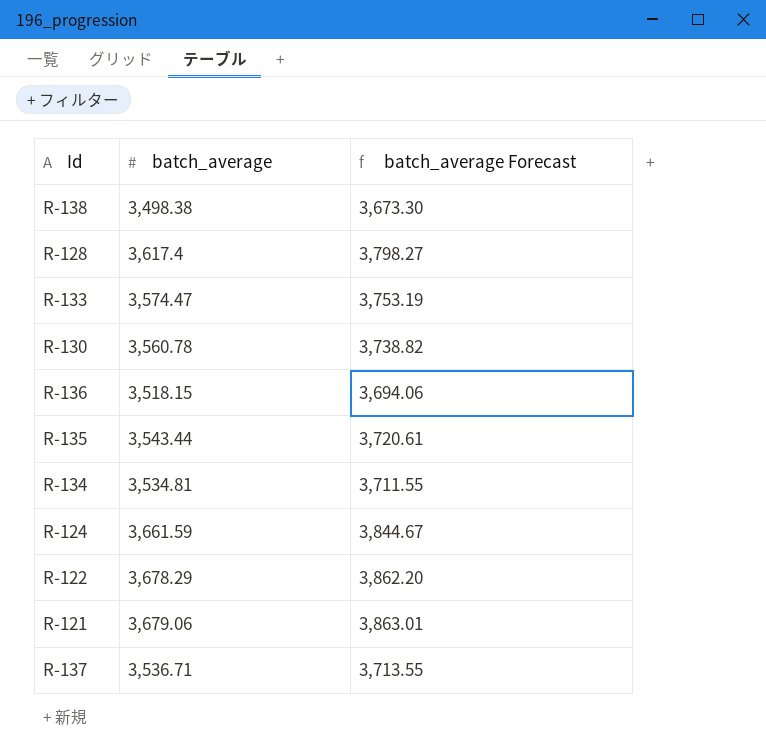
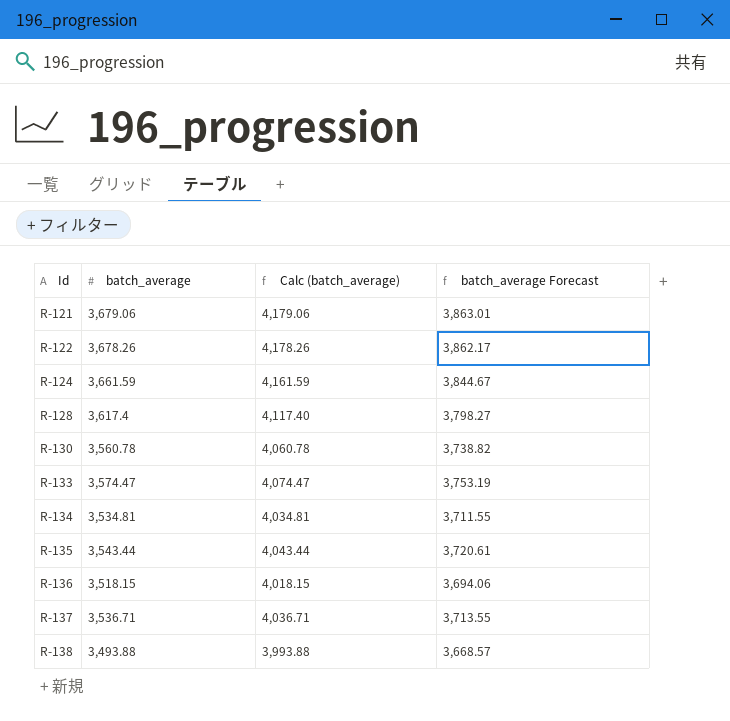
row order: none -> Id ascending
column Calc (batch_average) | formula: none -> [batch_average] + 500
R-122 | batch_average: 3,678.29 -> 3,678.26
R-122 | batch_average Forecast: 3,862.20 -> 3,862.17
R-138 | batch_average: 3,498.38 -> 3,493.88
R-138 | batch_average Forecast: 3,673.30 -> 3,668.57

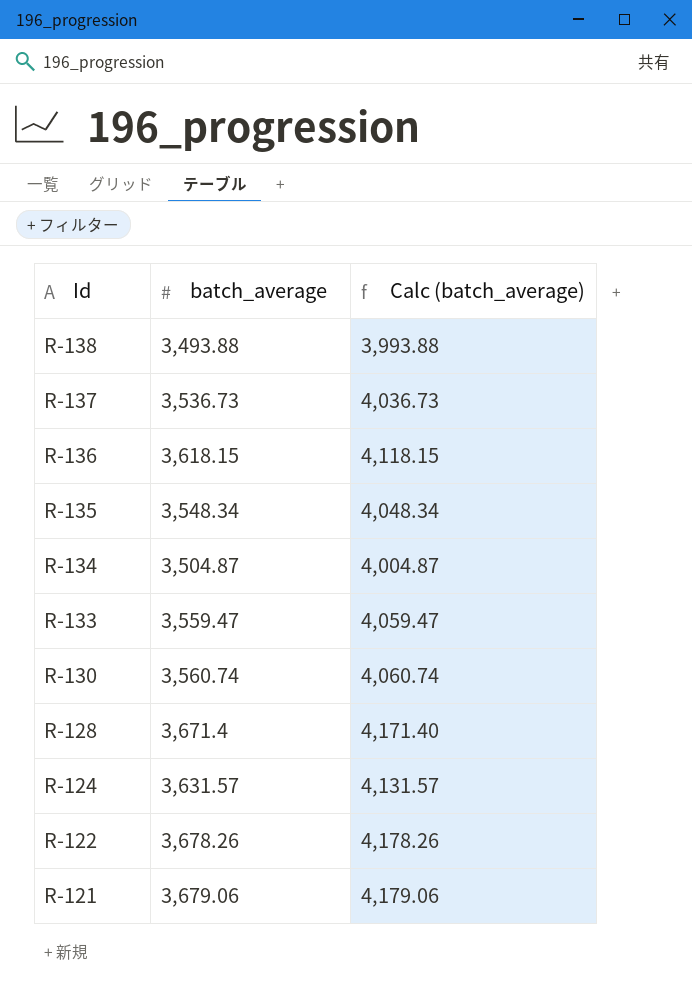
row order: Id ascending -> Id descending
column batch_average Forecast | formula: [batch_average] * 1.05 -> none
R-137 | batch_average: 3,536.71 -> 3,536.73
R-137 | Calc (batch_average): 4,036.71 -> 4,036.73
R-136 | batch_average: 3,518.15 -> 3,618.15
R-136 | Calc (batch_average): 4,018.15 -> 4,118.15
R-135 | batch_average: 3,543.44 -> 3,548.34
R-135 | Calc (batch_average): 4,043.44 -> 4,048.34
R-134 | batch_average: 3,534.81 -> 3,504.87
R-134 | Calc (batch_average): 4,034.81 -> 4,004.87
R-133 | batch_average: 3,574.47 -> 3,559.47
R-133 | Calc (batch_average): 4,074.47 -> 4,059.47
R-130 | batch_average: 3,560.78 -> 3,560.74
R-130 | Calc (batch_average): 4,060.78 -> 4,060.74
R-128 | batch_average: 3,617.4 -> 3,671.4
R-128 | Calc (batch_average): 4,117.40 -> 4,171.40
R-124 | batch_average: 3,661.59 -> 3,631.57
R-124 | Calc (batch_average): 4,161.59 -> 4,131.57

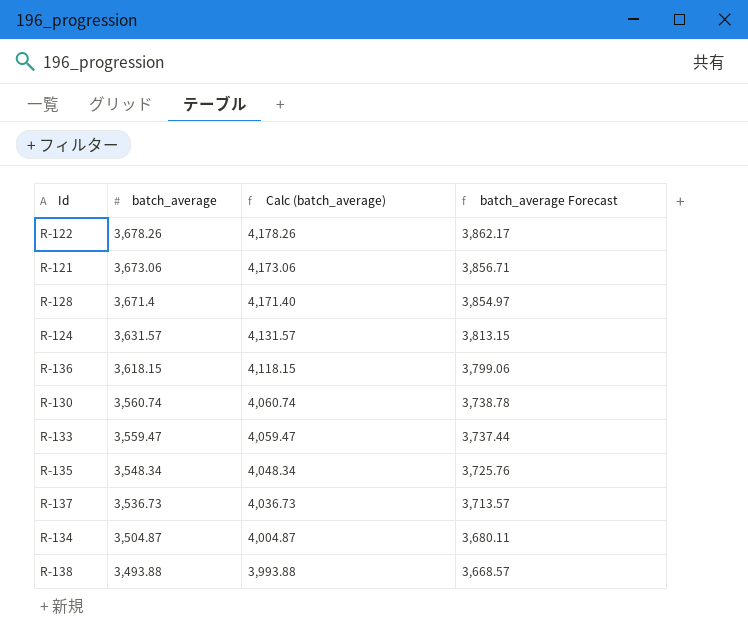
row order: Id descending -> batch_average descending
column batch_average Forecast | formula: none -> [batch_average] * 1.05
R-121 | batch_average: 3,679.06 -> 3,673.06
R-121 | Calc (batch_average): 4,179.06 -> 4,173.06

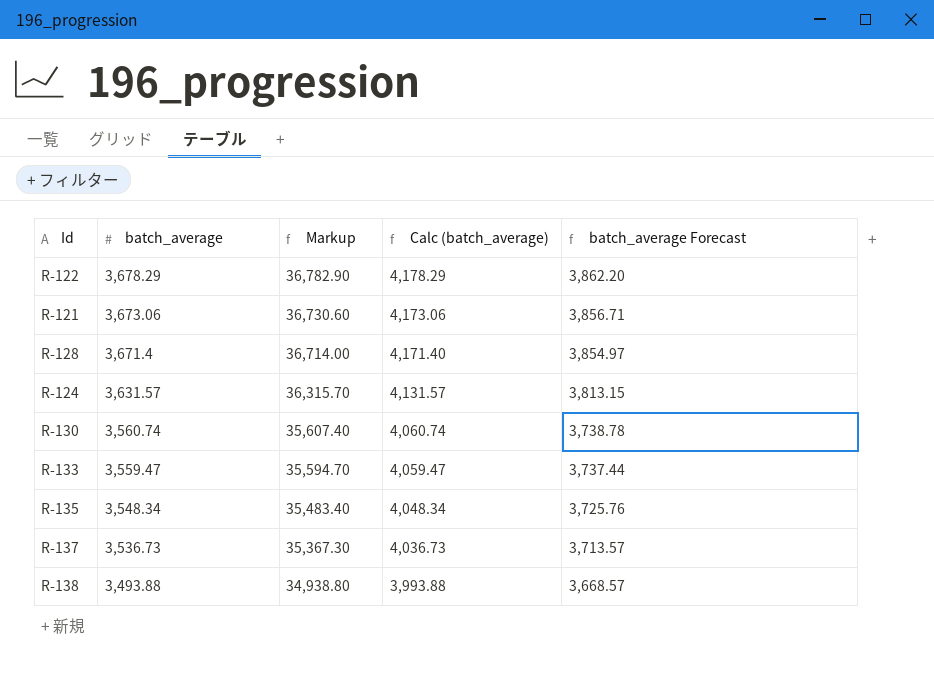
column Markup | formula: none -> [batch_average] * 10
row R-136: 3,618.15 | 4,118.15 | 3,799.06 -> none
row R-134: 3,504.87 | 4,004.87 | 3,680.11 -> none
R-122 | batch_average: 3,678.26 -> 3,678.29
R-122 | Calc (batch_average): 4,178.26 -> 4,178.29
R-122 | batch_average Forecast: 3,862.17 -> 3,862.20

